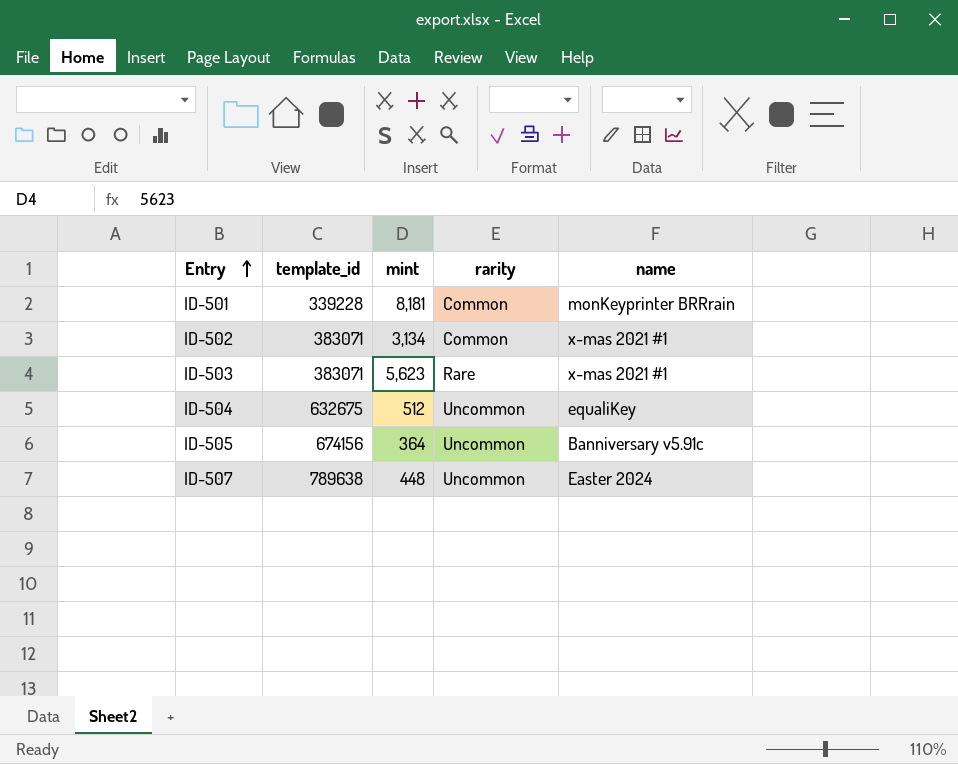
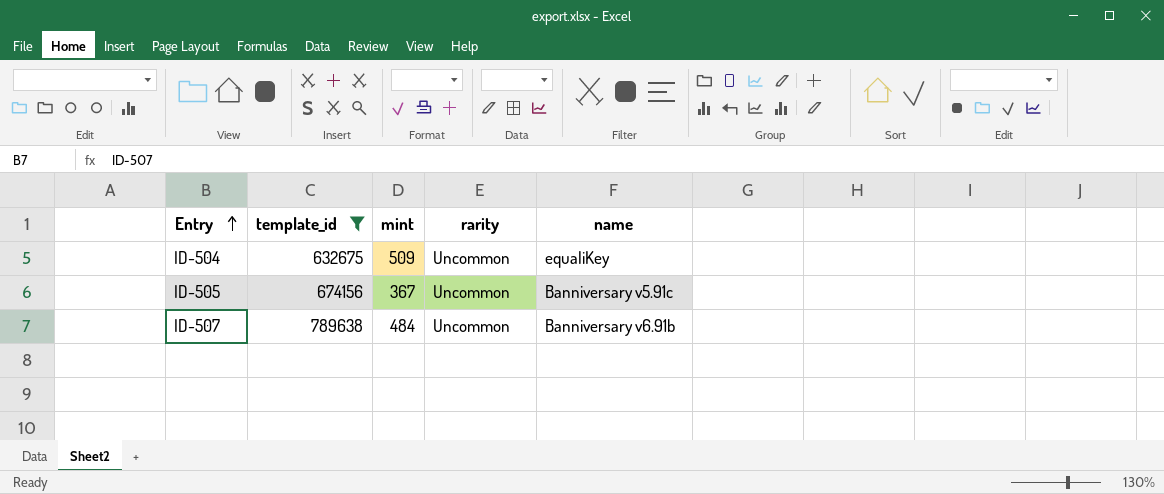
filter: none -> template_id >= 632675
ID-504 | mint: 512 -> 509
ID-505 | mint: 364 -> 367
ID-507 | mint: 448 -> 484
ID-507 | name: Easter 2024 -> Banniversary v6.91b

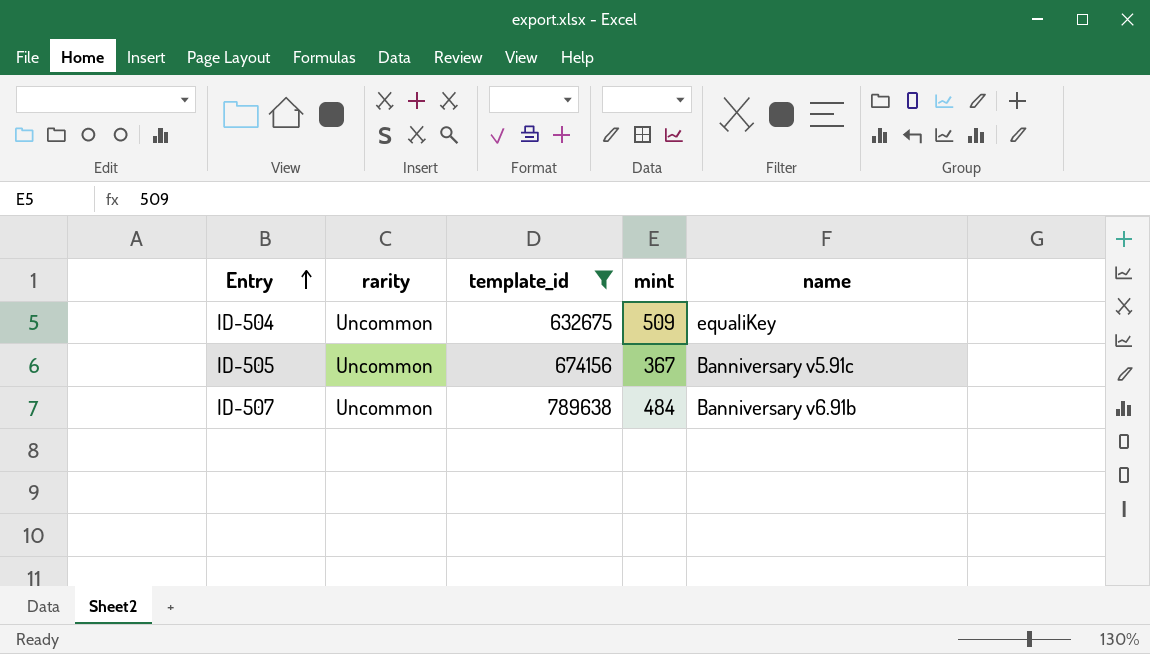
column rarity | position: 4 -> 2

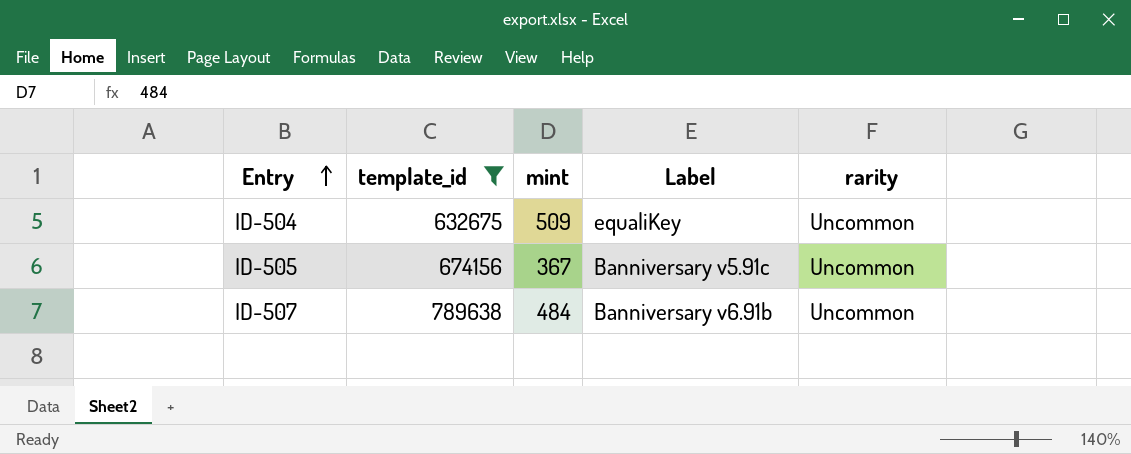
column name: name -> Label
column rarity | position: 2 -> 5

